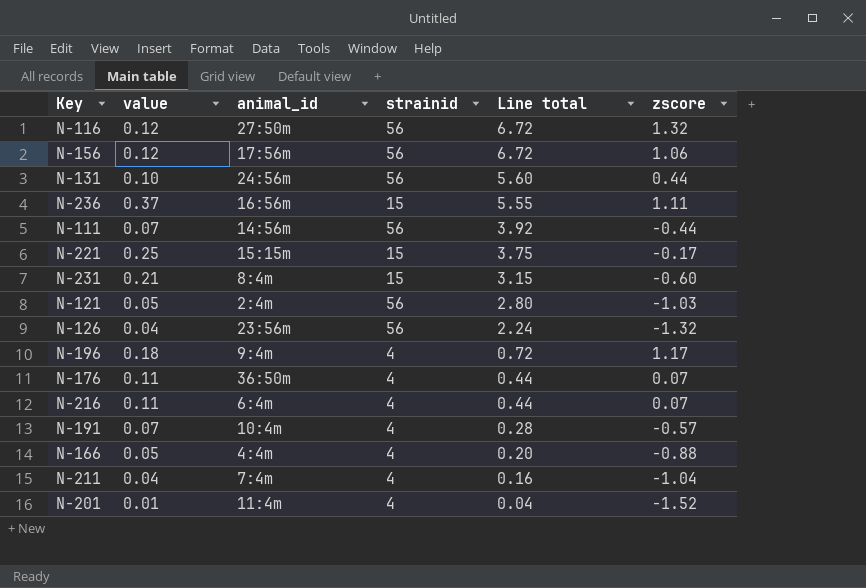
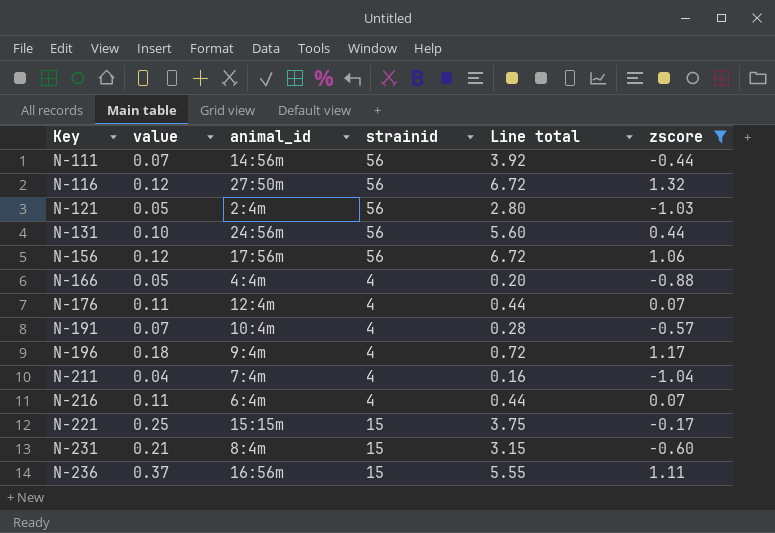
filter: none -> zscore >= -1.04
row order: Line total descending -> Key ascending
N-176 | animal_id: 36:50m -> 12:4m

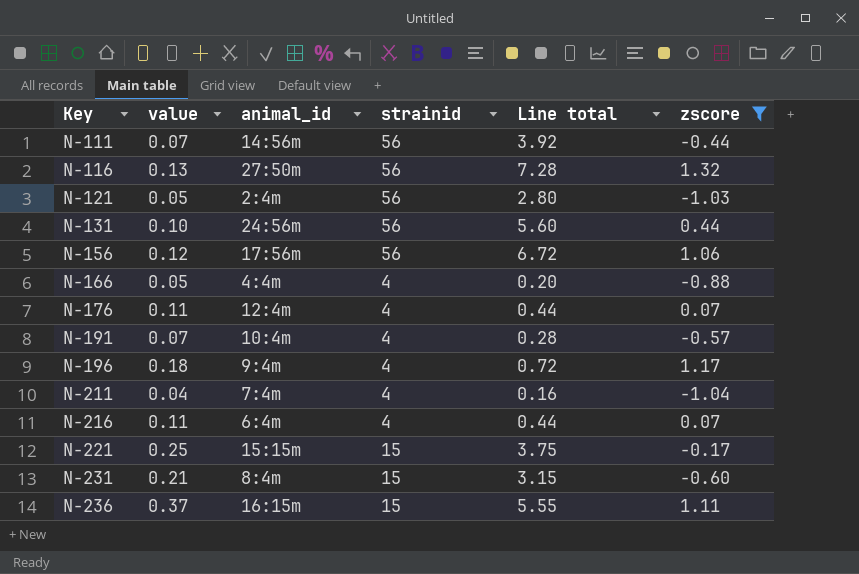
N-116 | value: 0.12 -> 0.13
N-116 | Line total: 6.72 -> 7.28
N-236 | animal_id: 16:56m -> 16:15m

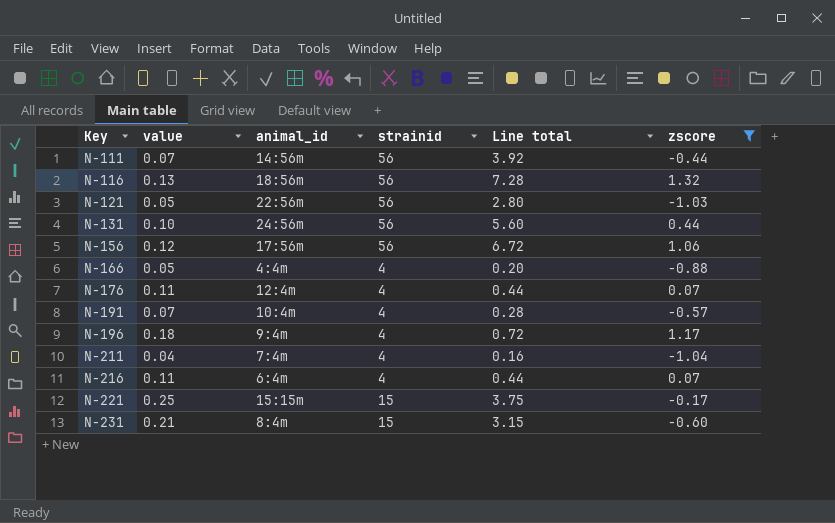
row N-236: 0.37 | 16:15m | 15 | 5.55 | 1.11 -> none
N-116 | animal_id: 27:50m -> 18:56m
N-121 | animal_id: 2:4m -> 22:56m

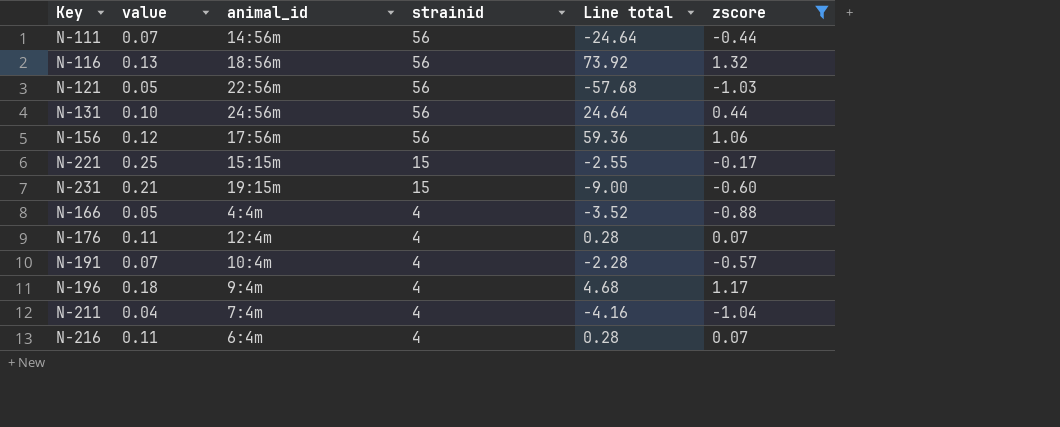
row order: Key ascending -> strainid descending
column Line total | formula: [value] * [strainid] -> [strainid] * [zscore]
N-231 | animal_id: 8:4m -> 19:15m

